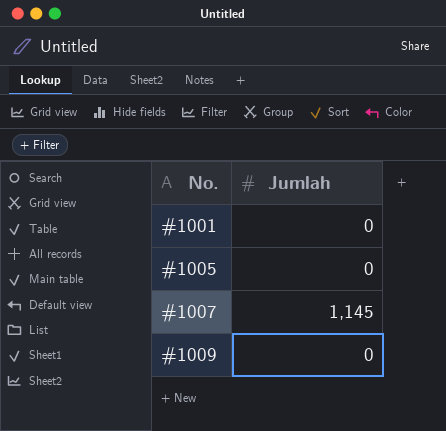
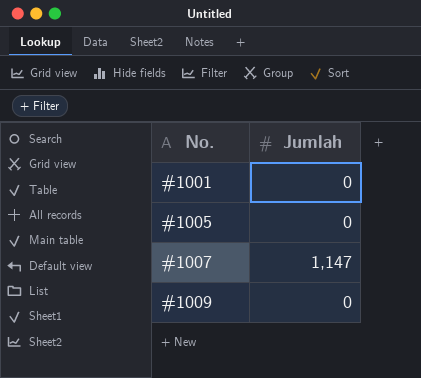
#1007 | Jumlah: 1,145 -> 1,147

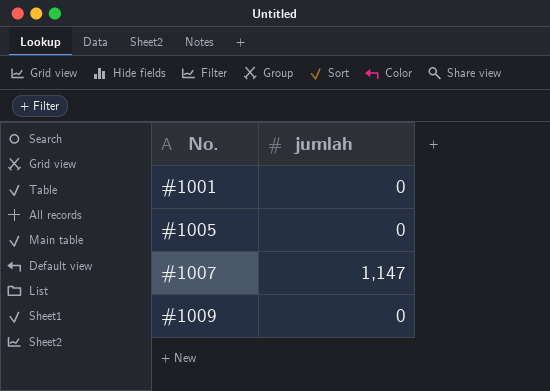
column name: Jumlah -> jumlah

